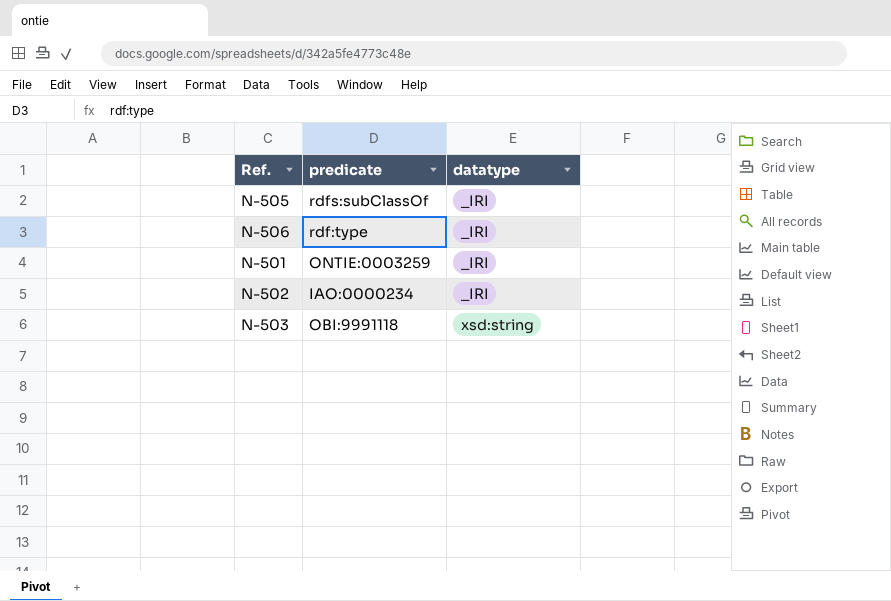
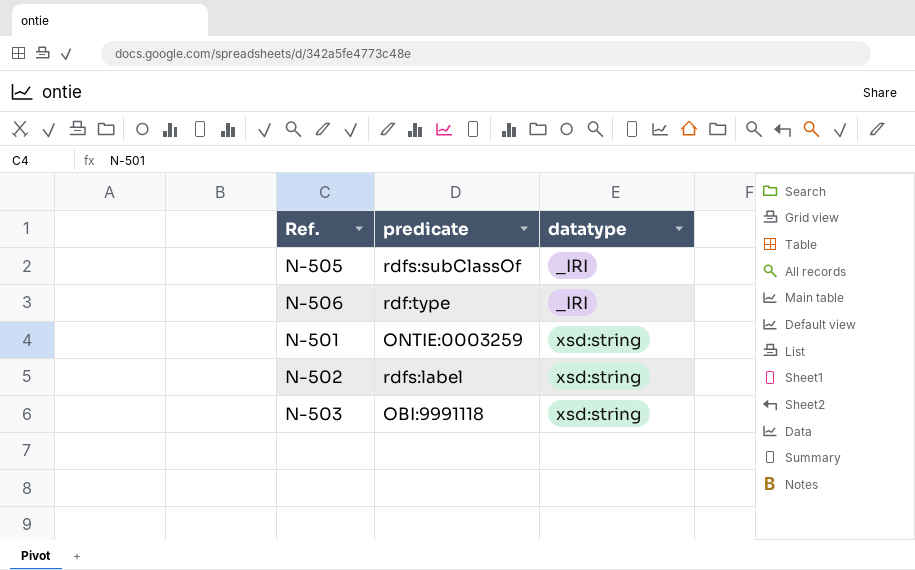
N-501 | datatype: _IRI -> xsd:string
N-502 | predicate: IAO:0000234 -> rdfs:label
N-502 | datatype: _IRI -> xsd:string

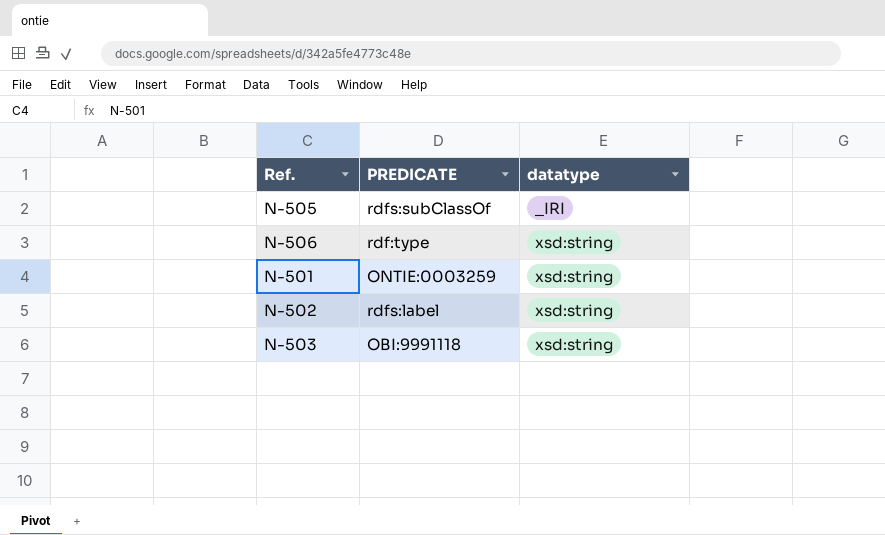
column name: predicate -> PREDICATE
N-506 | datatype: _IRI -> xsd:string

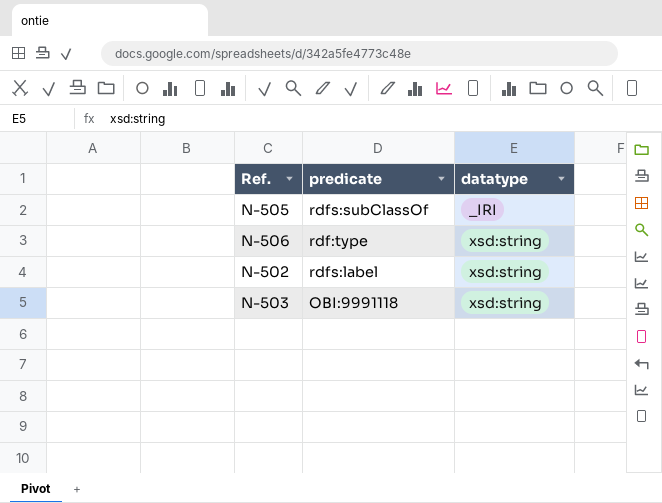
column name: PREDICATE -> predicate
row N-501: ONTIE:0003259 | xsd:string -> none

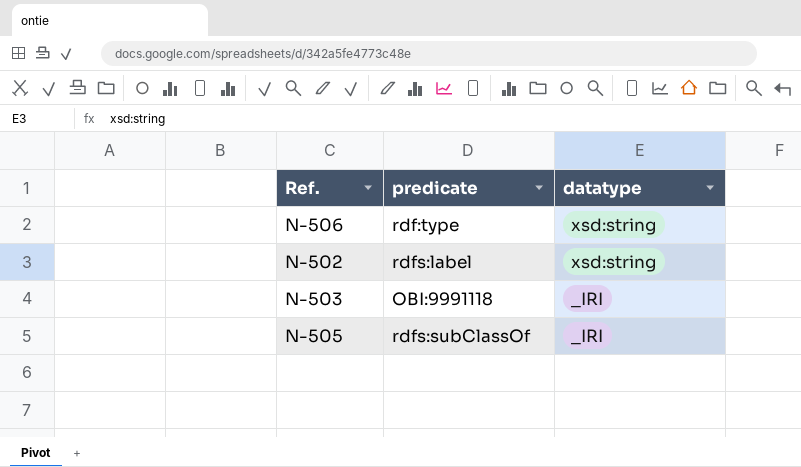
row order: datatype ascending -> datatype descending
N-503 | datatype: xsd:string -> _IRI

